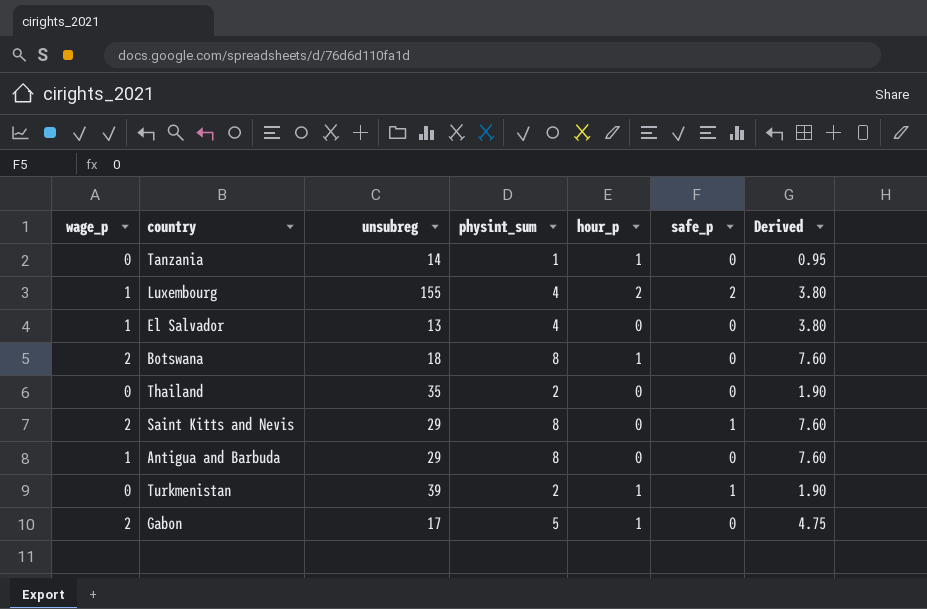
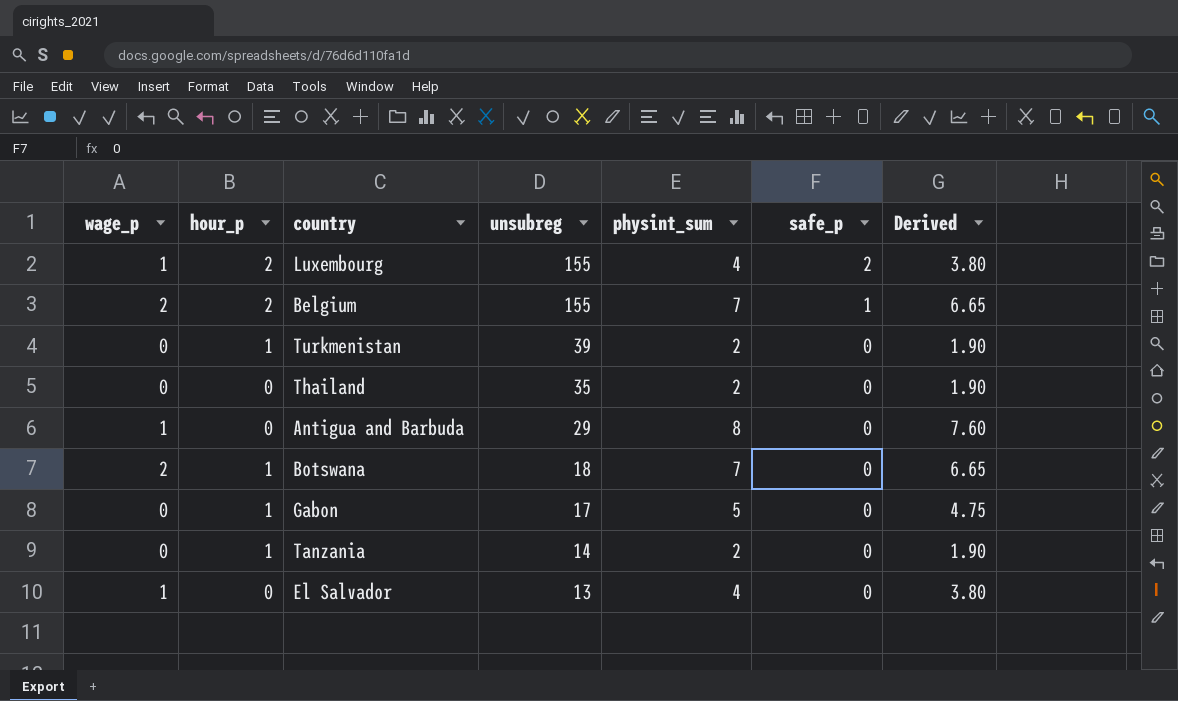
row order: none -> unsubreg descending
column hour_p | position: 5 -> 2
row Saint Kitts and Nevis: 2 | 29 | 8 | 0 | 1 | 7.60 -> none
row Belgium: none -> 2 | 2 | 155 | 7 | 1 | 6.65
Turkmenistan | safe_p: 1 -> 0
Botswana | physint_sum: 8 -> 7
Botswana | Derived: 7.60 -> 6.65
Gabon | wage_p: 2 -> 0
Tanzania | physint_sum: 1 -> 2
Tanzania | Derived: 0.95 -> 1.90

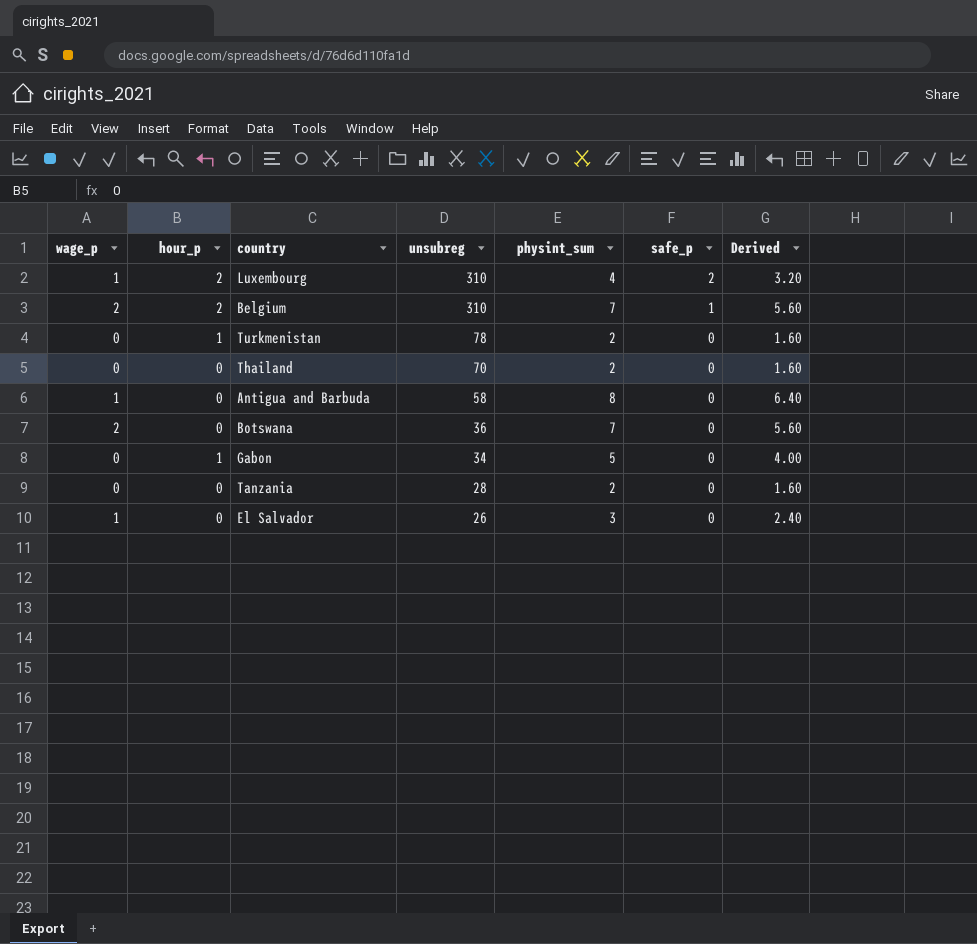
column Derived | formula: [physint_sum] * 0.95 -> [physint_sum] * 0.8
Luxembourg | unsubreg: 155 -> 310
Belgium | unsubreg: 155 -> 310
Turkmenistan | unsubreg: 39 -> 78
Thailand | unsubreg: 35 -> 70
Antigua and Barbuda | unsubreg: 29 -> 58
Botswana | hour_p: 1 -> 0
Botswana | unsubreg: 18 -> 36
Gabon | unsubreg: 17 -> 34
Tanzania | hour_p: 1 -> 0
Tanzania | unsubreg: 14 -> 28
El Salvador | unsubreg: 13 -> 26
El Salvador | physint_sum: 4 -> 3

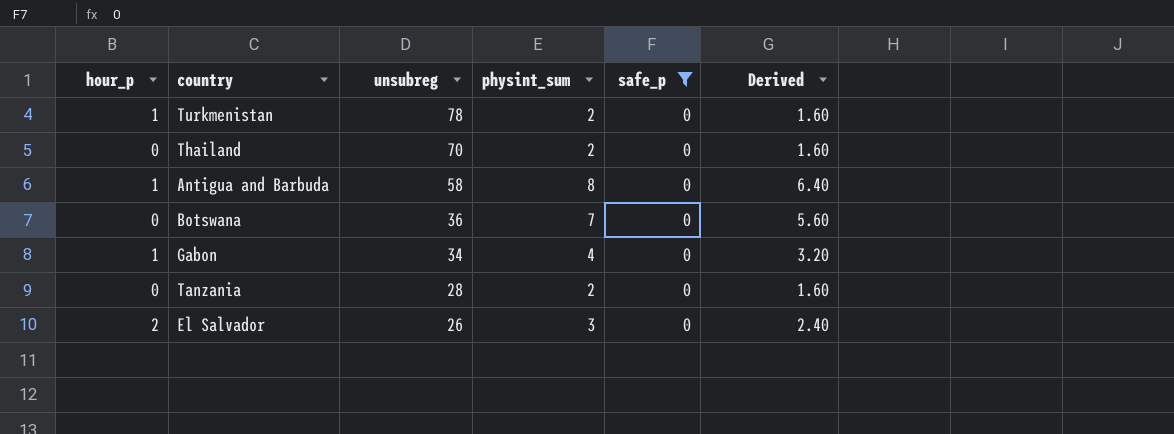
filter: none -> safe_p = 0
column wage_p | position: 1 -> none
Antigua and Barbuda | hour_p: 0 -> 1
Gabon | physint_sum: 5 -> 4
Gabon | Derived: 4.00 -> 3.20
El Salvador | hour_p: 0 -> 2

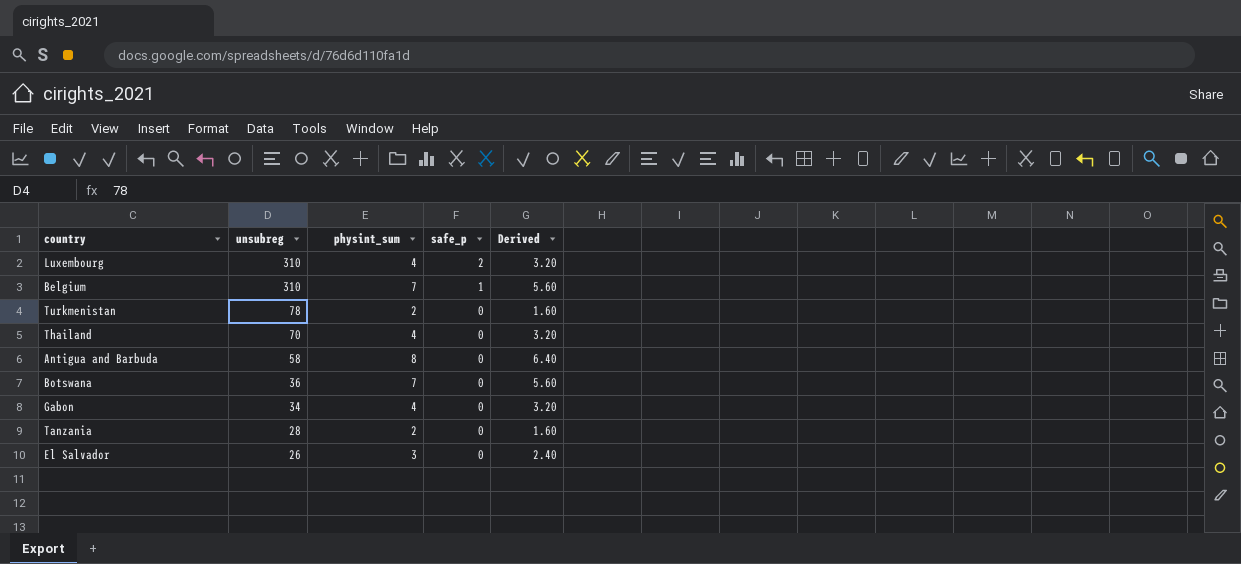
filter: safe_p = 0 -> none
column hour_p | position: 1 -> none
Thailand | physint_sum: 2 -> 4
Thailand | Derived: 1.60 -> 3.20

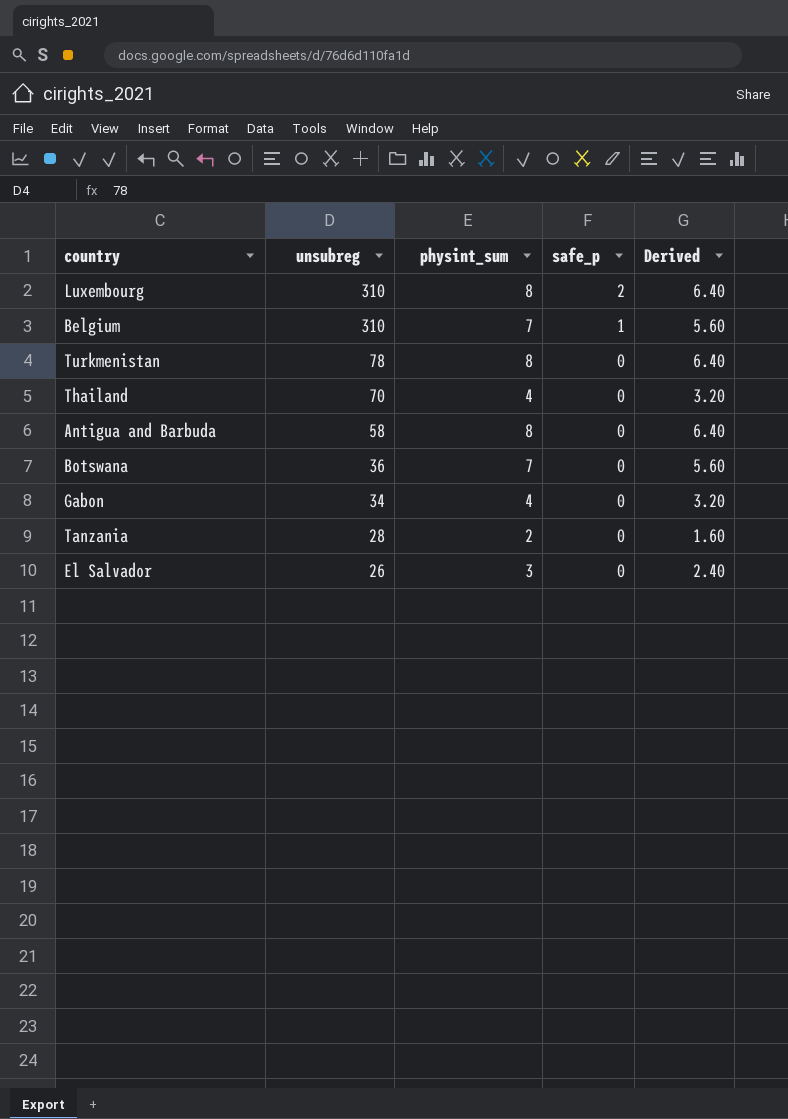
Luxembourg | physint_sum: 4 -> 8
Luxembourg | Derived: 3.20 -> 6.40
Turkmenistan | physint_sum: 2 -> 8
Turkmenistan | Derived: 1.60 -> 6.40

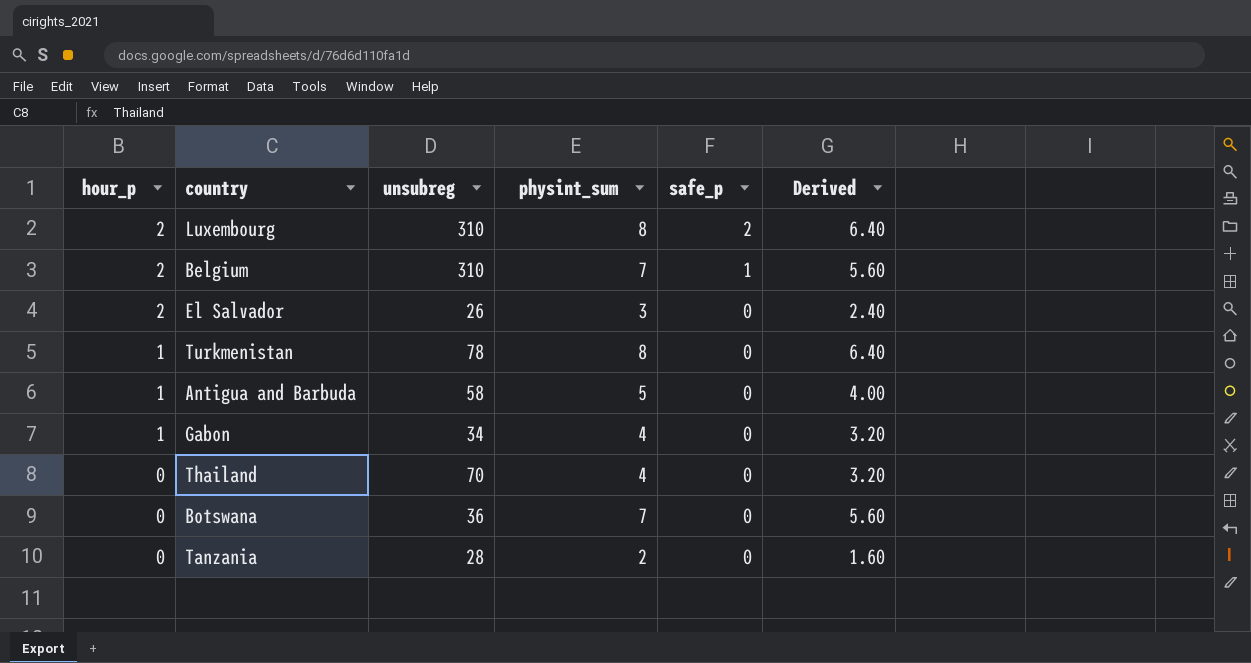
row order: unsubreg descending -> hour_p descending
column hour_p | position: none -> 1
Antigua and Barbuda | physint_sum: 8 -> 5
Antigua and Barbuda | Derived: 6.40 -> 4.00

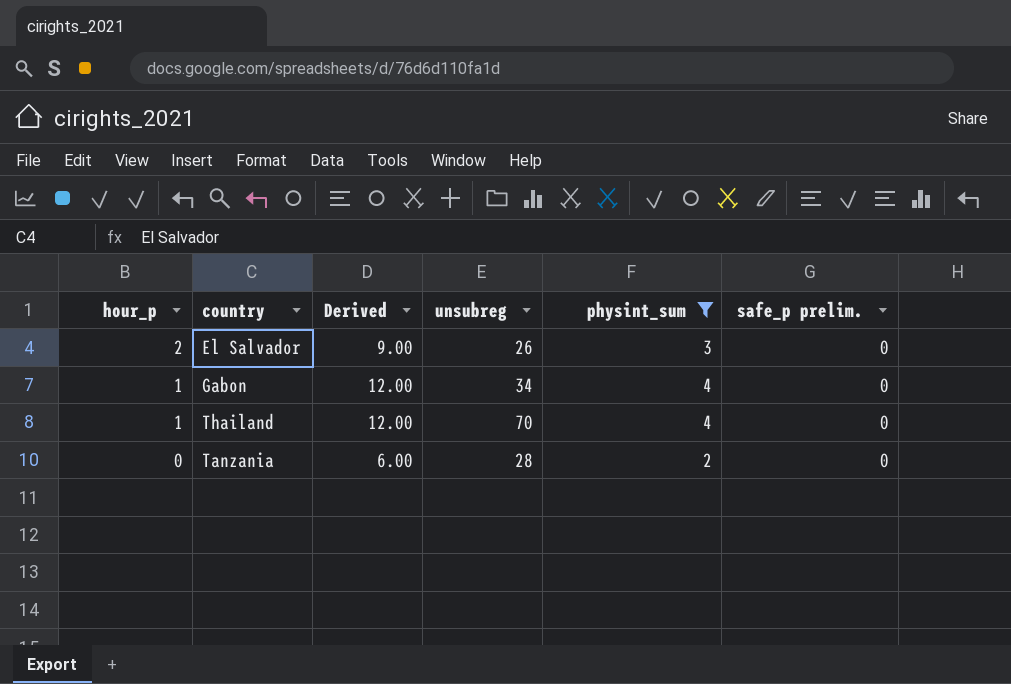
filter: none -> physint_sum <= 4
column Derived | formula: [physint_sum] * 0.8 -> [physint_sum] * 3
column Derived | position: 6 -> 3
column name: safe_p -> safe_p prelim.
Thailand | hour_p: 0 -> 1

